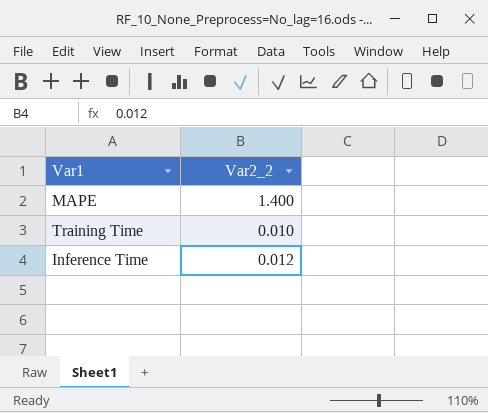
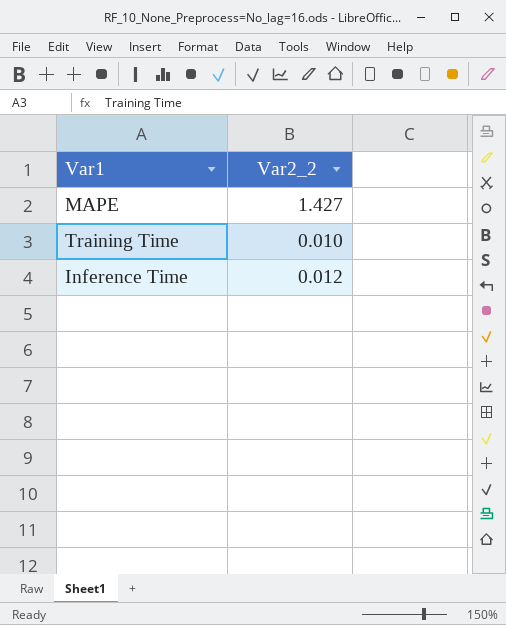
MAPE | Var2_2: 1.400 -> 1.427

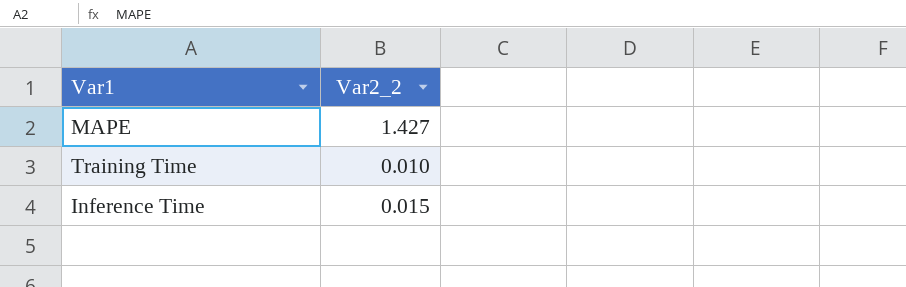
Inference Time | Var2_2: 0.012 -> 0.015

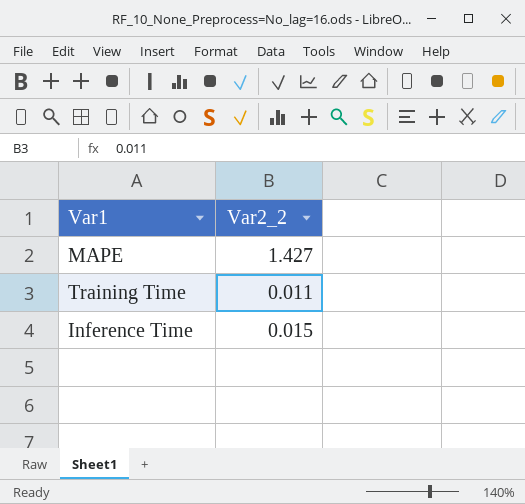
Training Time | Var2_2: 0.010 -> 0.011

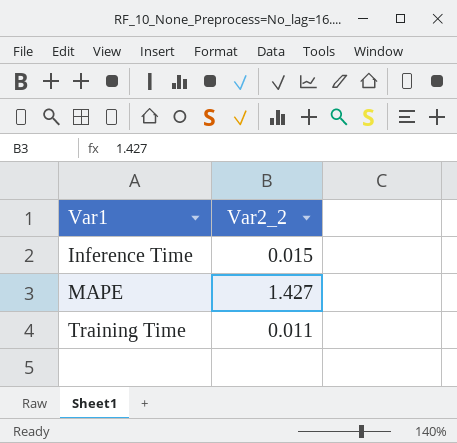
row order: none -> Var1 ascending

